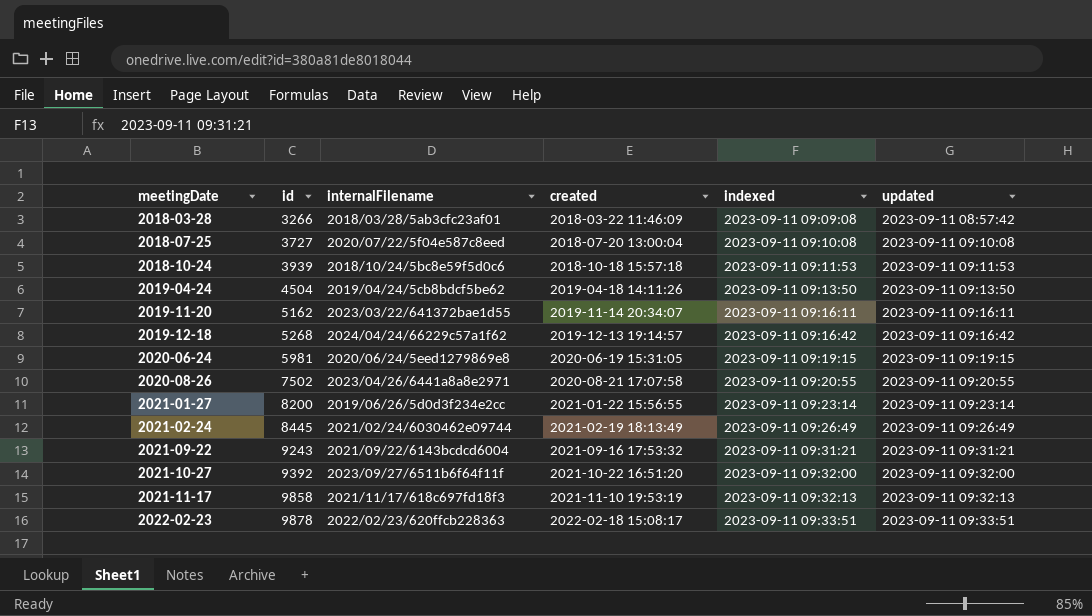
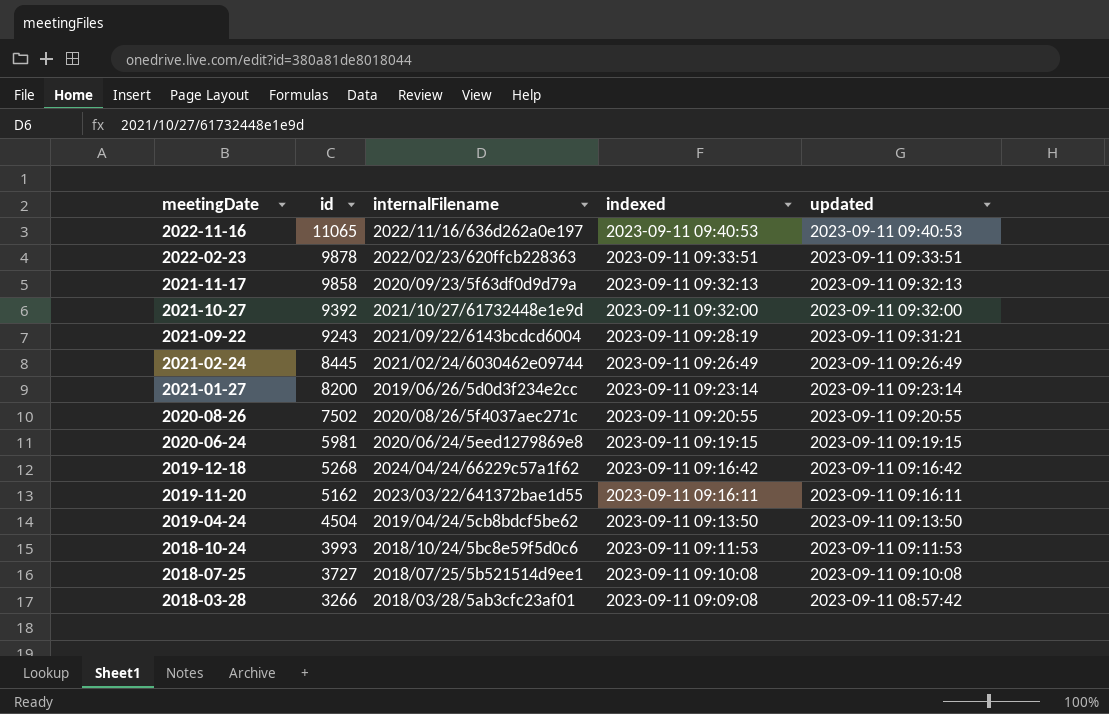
row order: meetingDate ascending -> meetingDate descending
column created | position: 4 -> none
row 2022-11-16: none -> 11065 | 2022/11/16/636d262a0e197 | 2023-09-11 09:40:53 | 2023-09-11 09:40:53
2021-11-17 | internalFilename: 2021/11/17/618c697fd18f3 -> 2020/09/23/5f63df0d9d79a
2021-10-27 | internalFilename: 2023/09/27/6511b6f64f11f -> 2021/10/27/61732448e1e9d
2021-09-22 | indexed: 2023-09-11 09:31:21 -> 2023-09-11 09:28:19
2020-08-26 | internalFilename: 2023/04/26/6441a8a8e2971 -> 2020/08/26/5f4037aec271c
2018-10-24 | id: 3939 -> 3993
2018-07-25 | internalFilename: 2020/07/22/5f04e587c8eed -> 2018/07/25/5b521514d9ee1

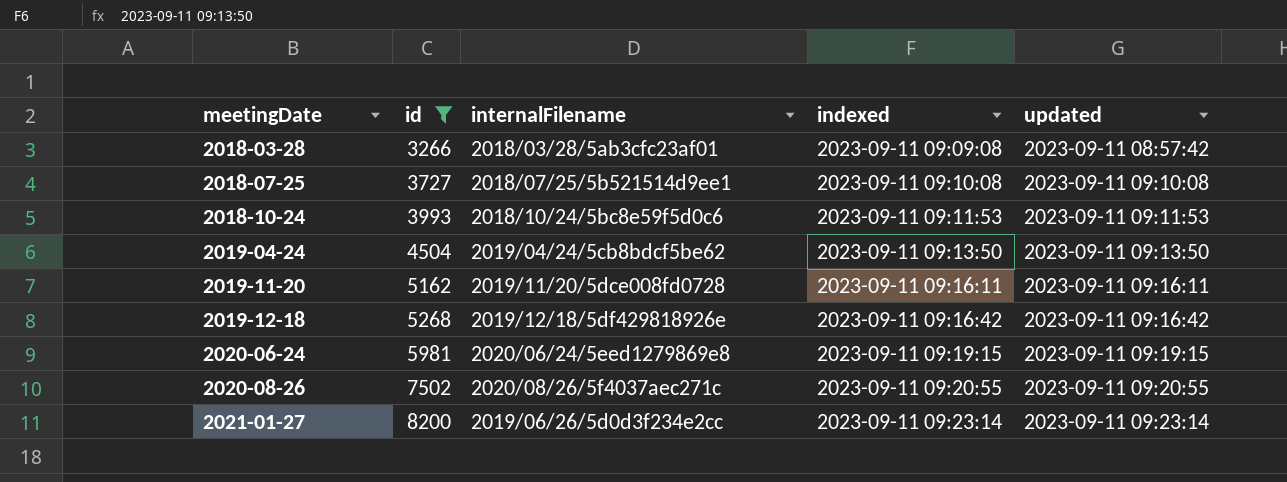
filter: none -> id <= 8200
row order: meetingDate descending -> meetingDate ascending
2019-11-20 | internalFilename: 2023/03/22/641372bae1d55 -> 2019/11/20/5dce008fd0728
2019-12-18 | internalFilename: 2024/04/24/66229c57a1f62 -> 2019/12/18/5df429818926e

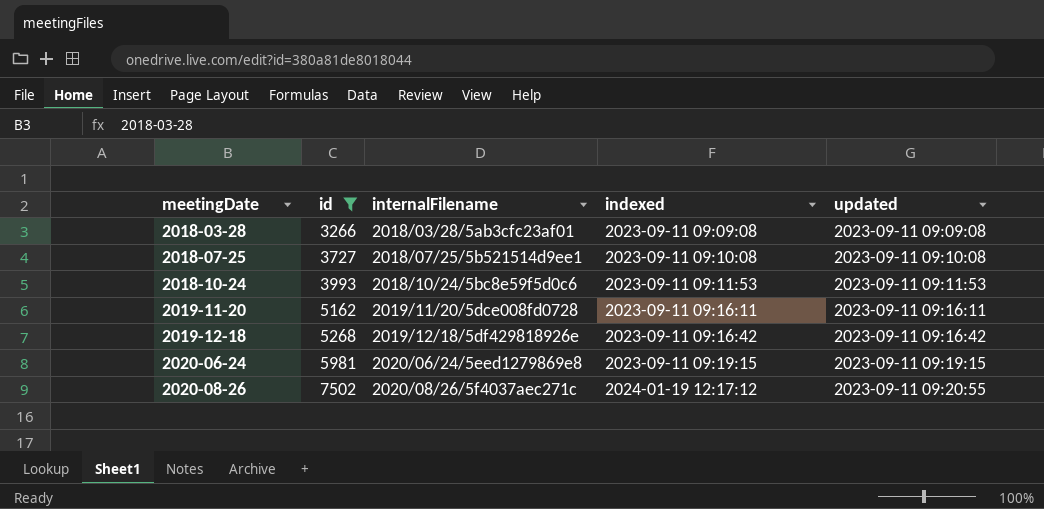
row 2019-04-24: 4504 | 2019/04/24/5cb8bdcf5be62 | 2023-09-11 09:13:50 | 2023-09-11 09:13:50 -> none
row 2021-01-27: 8200 | 2019/06/26/5d0d3f234e2cc | 2023-09-11 09:23:14 | 2023-09-11 09:23:14 -> none
2018-03-28 | updated: 2023-09-11 08:57:42 -> 2023-09-11 09:09:08
2020-08-26 | indexed: 2023-09-11 09:20:55 -> 2024-01-19 12:17:12

